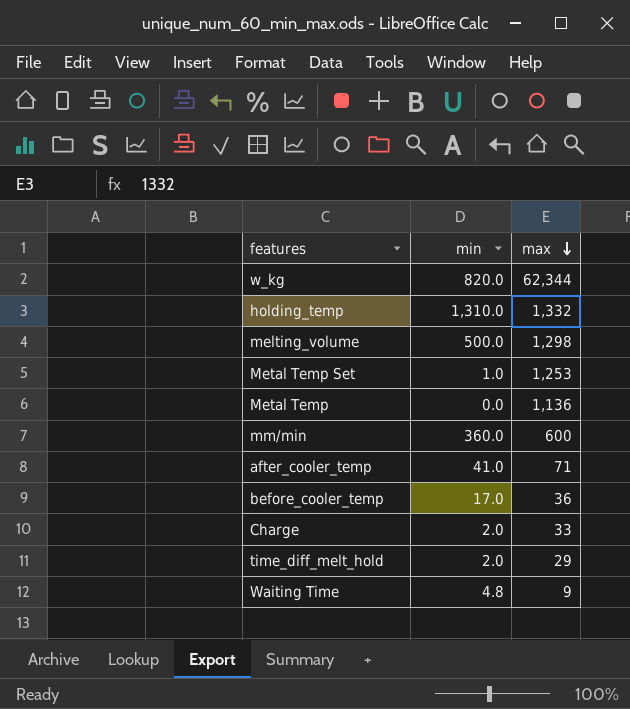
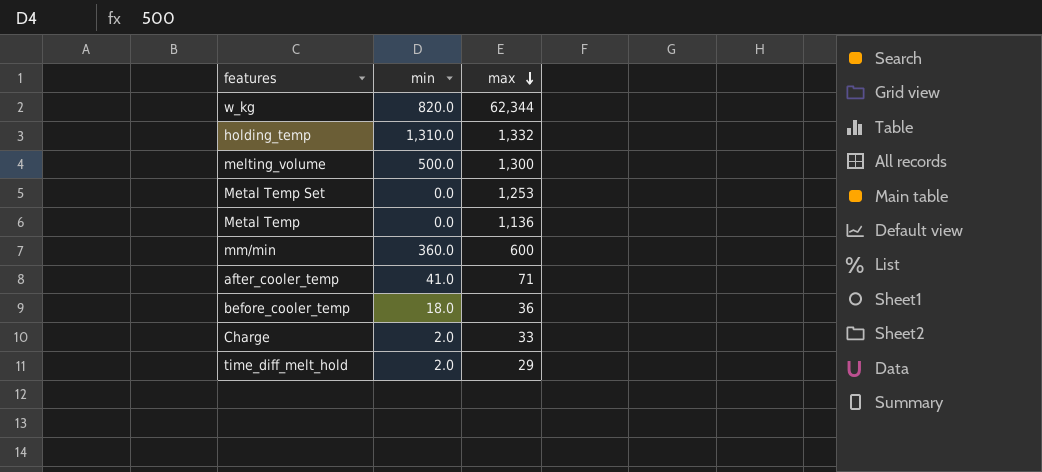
row Waiting Time: 4.8 | 9 -> none
melting_volume | max: 1,298 -> 1,300
Metal Temp Set | min: 1.0 -> 0.0
before_cooler_temp | min: 17.0 -> 18.0

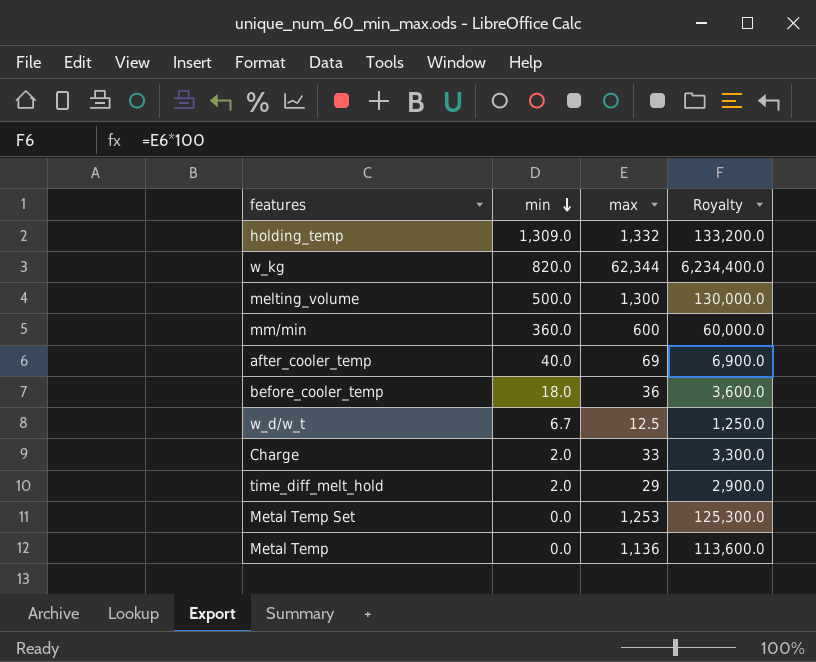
row order: max descending -> min descending
column Royalty | formula: none -> [max] * 100
holding_temp | min: 1,310.0 -> 1,309.0
after_cooler_temp | min: 41.0 -> 40.0
after_cooler_temp | max: 71 -> 69
row w_d/w_t: none -> 6.7 | 12.5 | 1,250.0

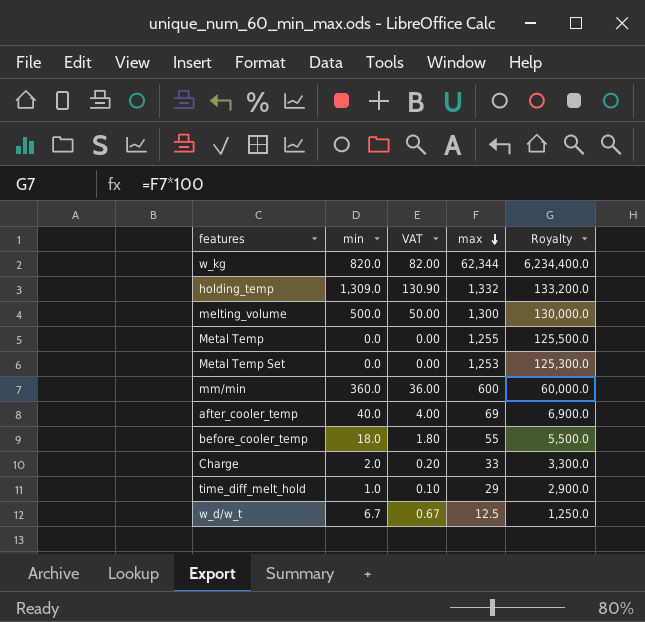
row order: min descending -> max descending
column VAT | formula: none -> [min] * 0.1
Metal Temp | max: 1,136 -> 1,255
Metal Temp | Royalty: 113,600.0 -> 125,500.0
before_cooler_temp | max: 36 -> 55
before_cooler_temp | Royalty: 3,600.0 -> 5,500.0
time_diff_melt_hold | min: 2.0 -> 1.0

